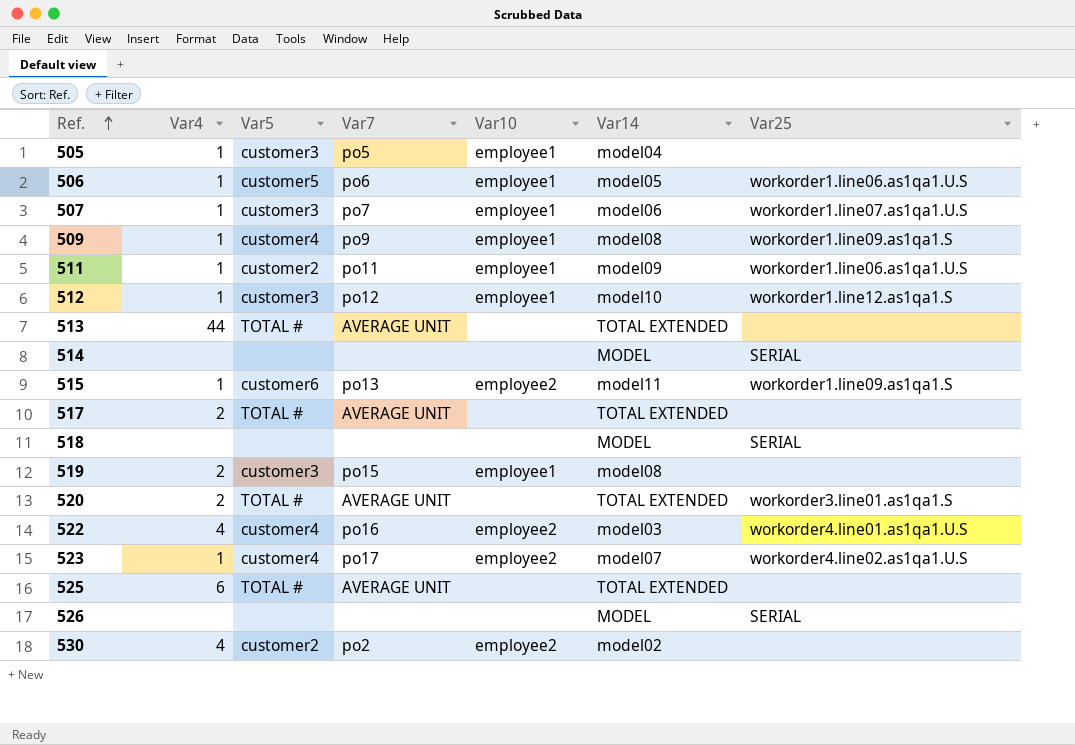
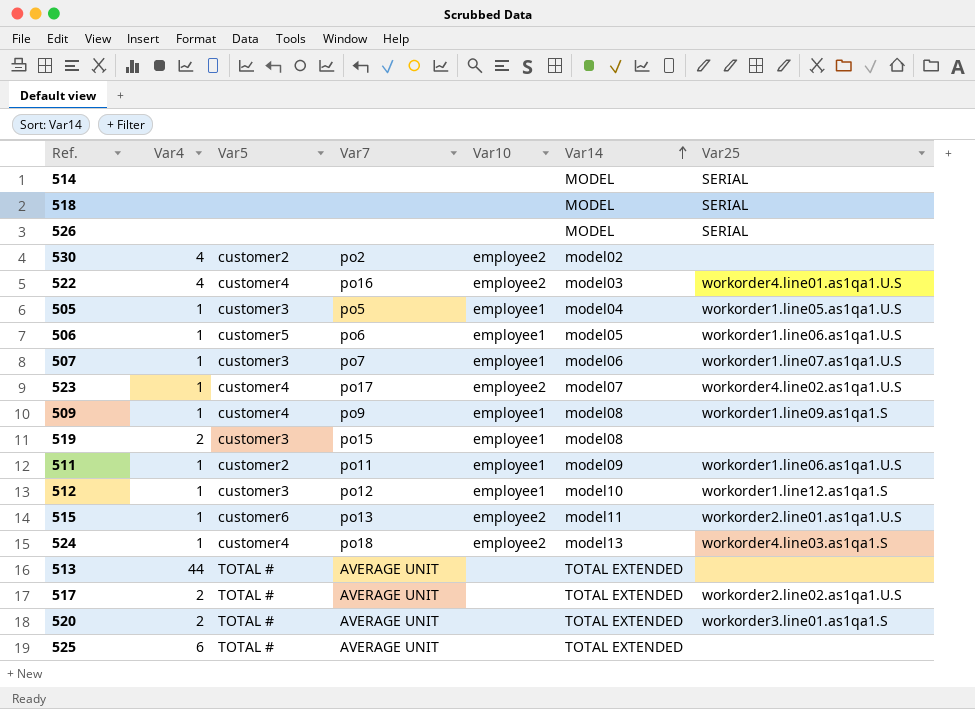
row order: Ref. ascending -> Var14 ascending
505 | Var25: none -> workorder1.line05.as1qa1.U.S
515 | Var25: workorder1.line09.as1qa1.S -> workorder2.line01.as1qa1.U.S
row 524: none -> 1 | customer4 | po18 | employee2 | model13 | workorder4.line03.as1qa1.S
517 | Var25: none -> workorder2.line02.as1qa1.U.S

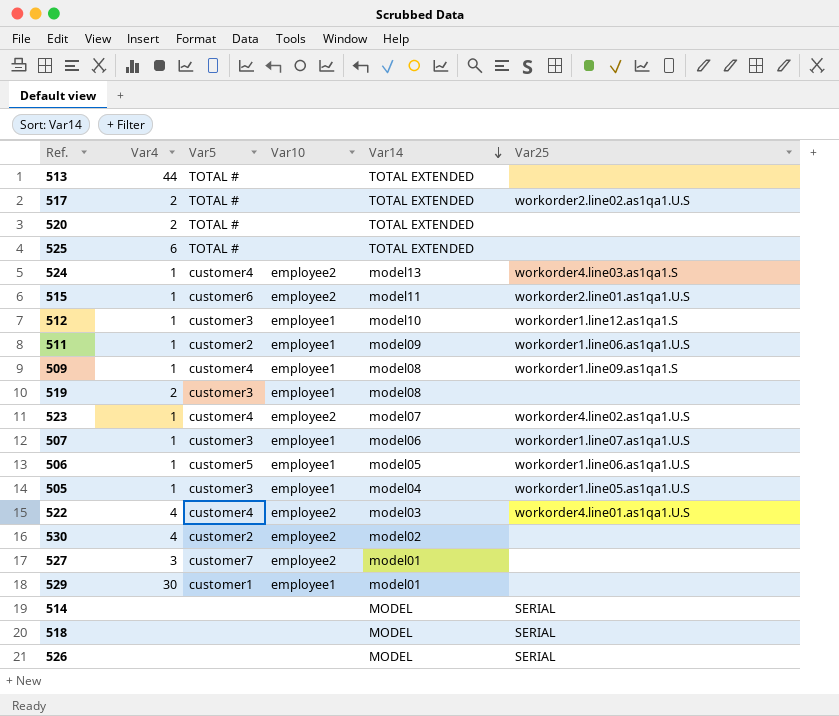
row order: Var14 ascending -> Var14 descending
column Var7 | position: 4 -> none
520 | Var25: workorder3.line01.as1qa1.S -> none
row 527: none -> 3 | customer7 | employee2 | model01 | none
row 529: none -> 30 | customer1 | employee1 | model01 | none

